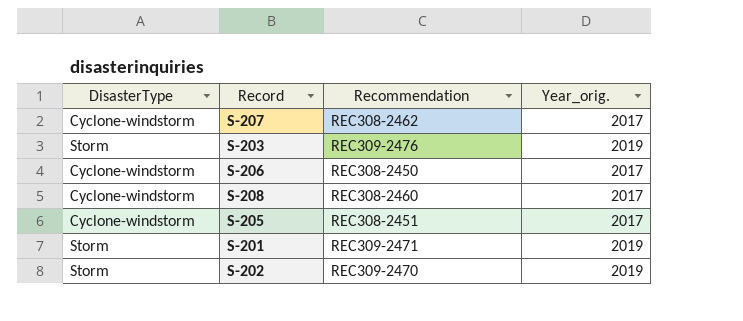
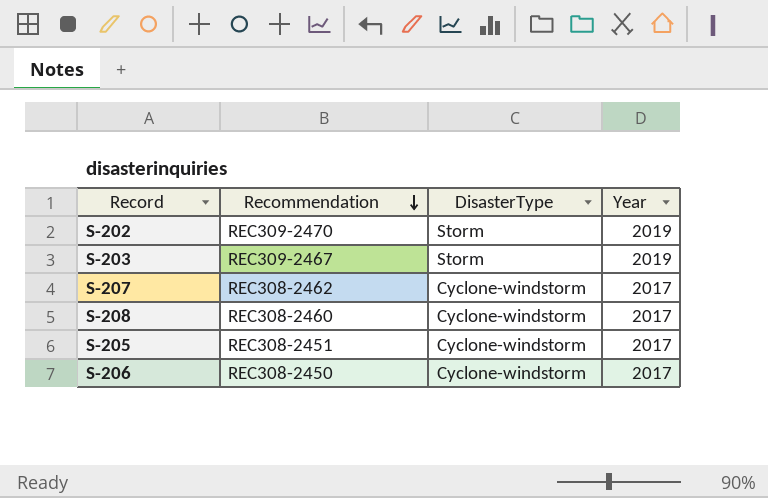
row order: none -> Recommendation descending
column DisasterType | position: 1 -> 3
column name: Year_orig. -> Year
row S-201: Storm | REC309-2471 | 2019 -> none
S-203 | Recommendation: REC309-2476 -> REC309-2467

